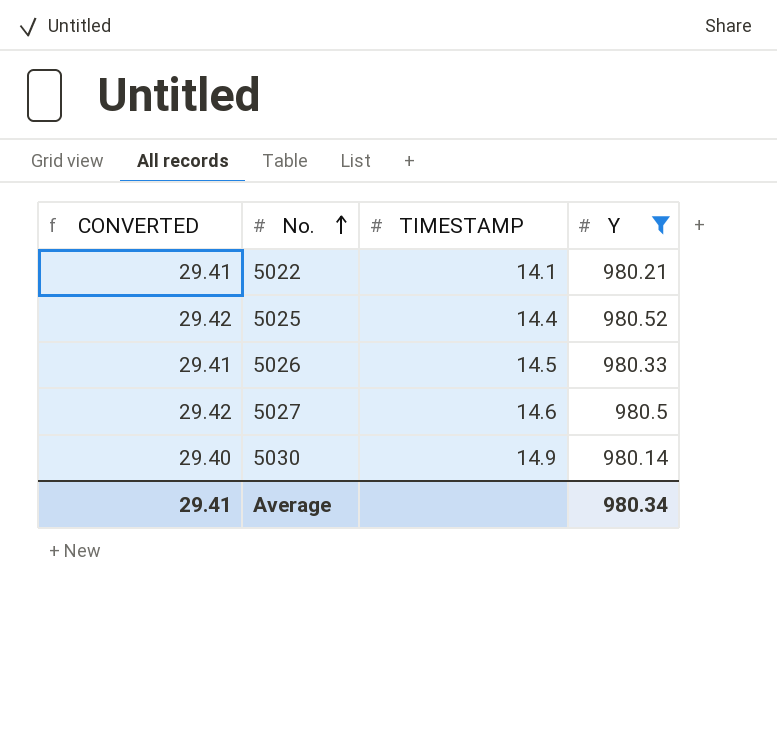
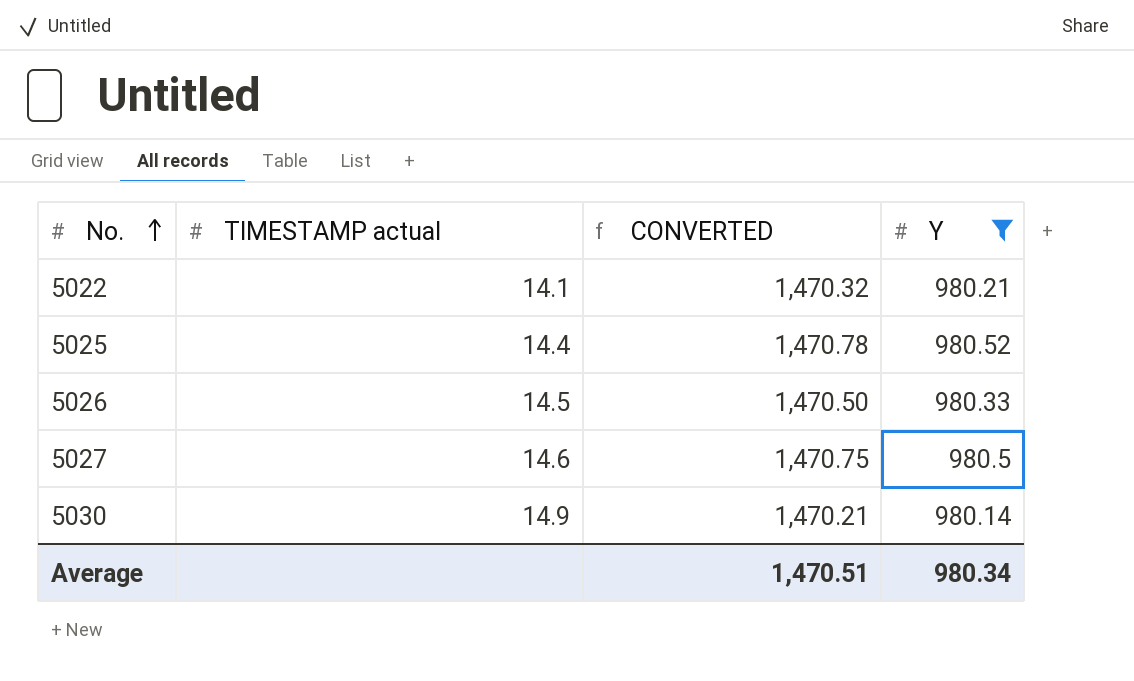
column name: TIMESTAMP -> TIMESTAMP actual
column CONVERTED | formula: [Y] * 0.03 -> [Y] * 1.5
column CONVERTED | position: 1 -> 3
Average | CONVERTED: 29.41 -> 1,470.51

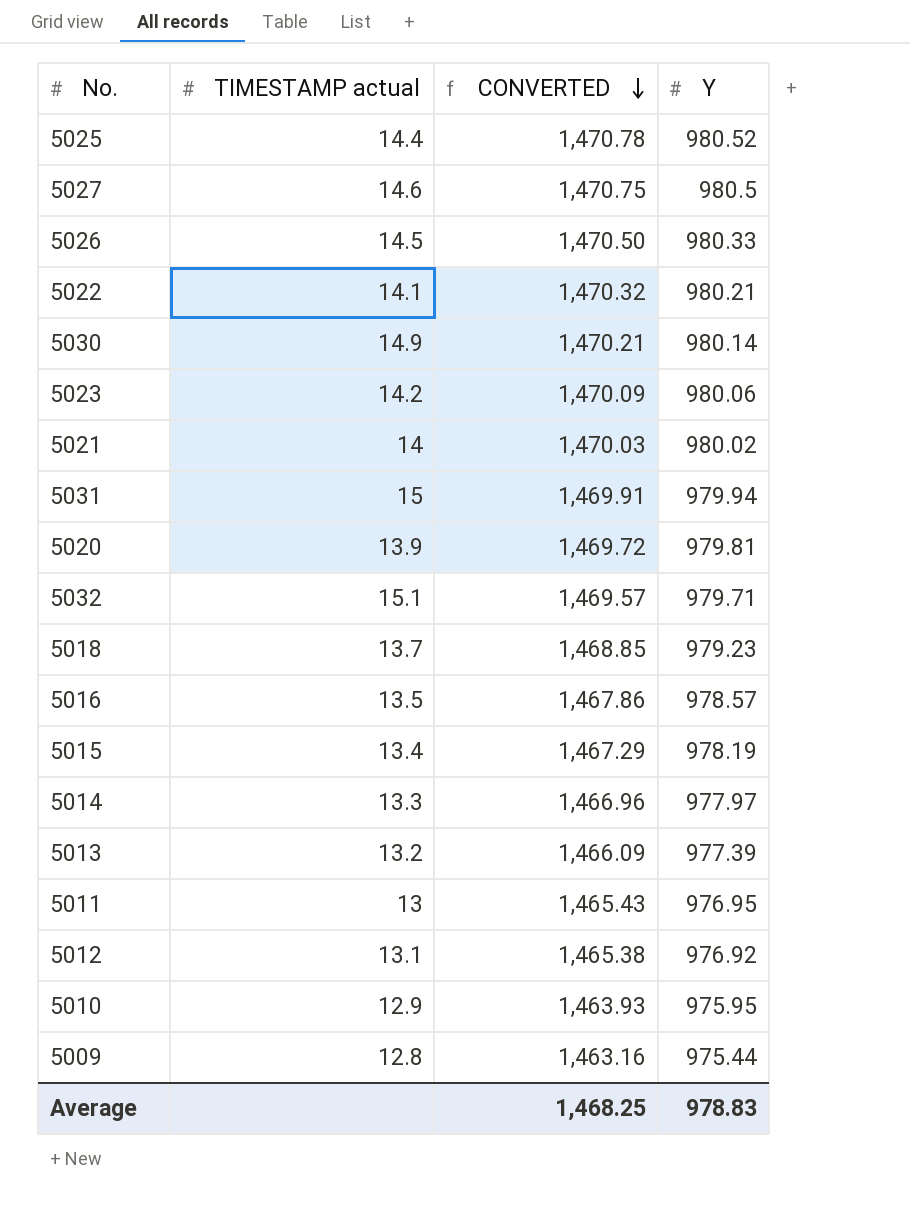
filter: Y >= 980.14 -> none
row order: No. ascending -> CONVERTED descending
Average | CONVERTED: 1,470.51 -> 1,468.25
Average | Y: 980.34 -> 978.83

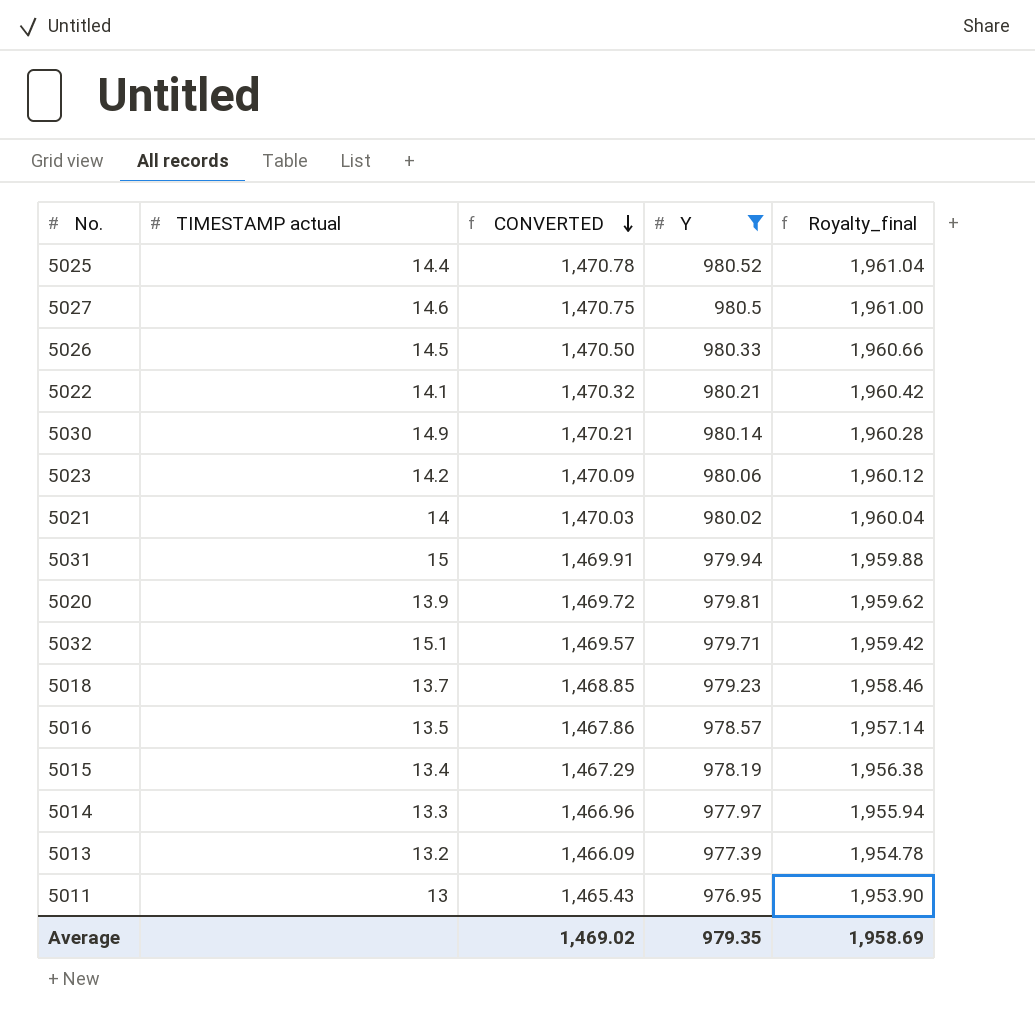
filter: none -> Y >= 976.95
column Royalty_final | formula: none -> [Y] * 2
Average | CONVERTED: 1,468.25 -> 1,469.02
Average | Y: 978.83 -> 979.35

